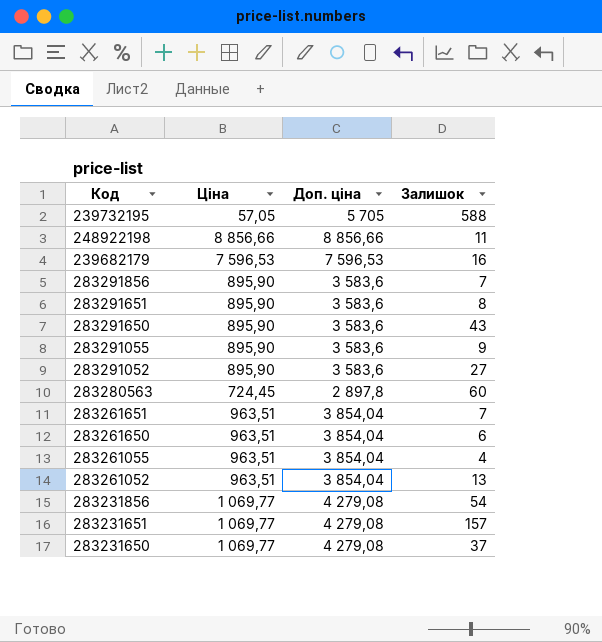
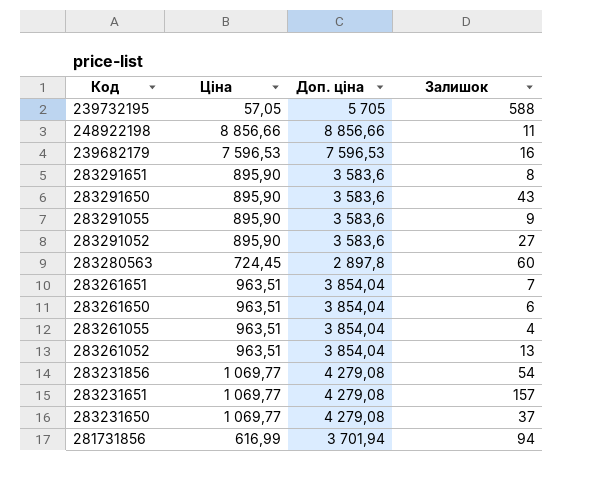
row 283291856: 895,90 | 3 583,6 | 7 -> none
row 281731856: none -> 616,99 | 3 701,94 | 94

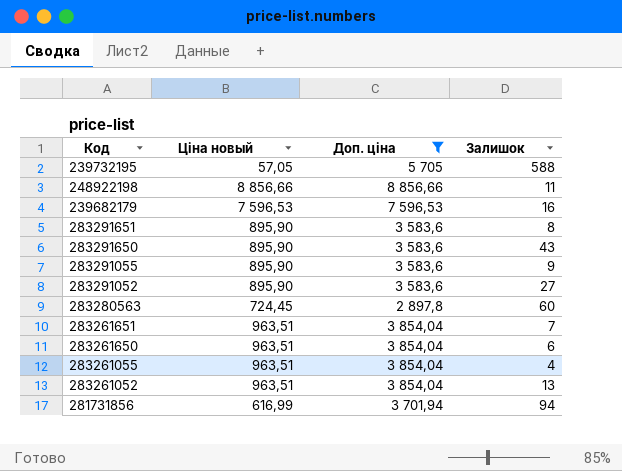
filter: none -> Доп. ціна != 4 279,08
column name: Ціна -> Ціна новый

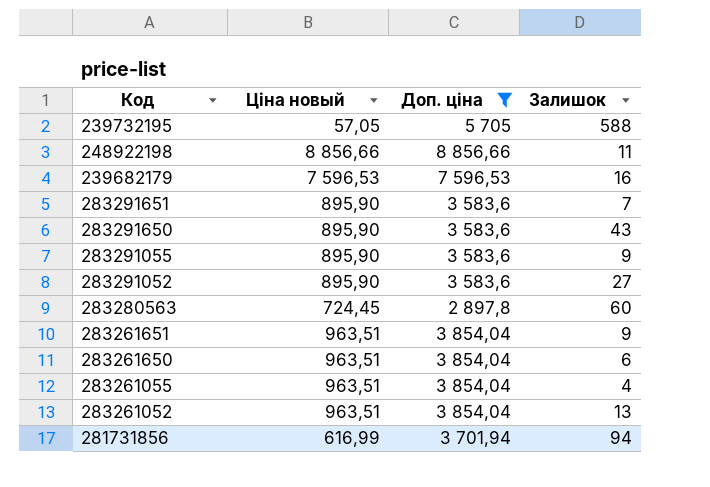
283291651 | Залишок: 8 -> 7
283261651 | Залишок: 7 -> 9

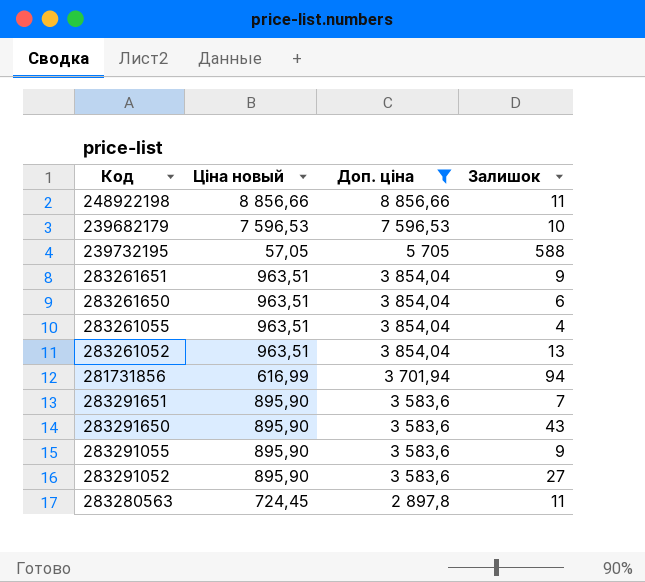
row order: none -> Доп. ціна descending
239682179 | Залишок: 16 -> 10
283280563 | Залишок: 60 -> 11

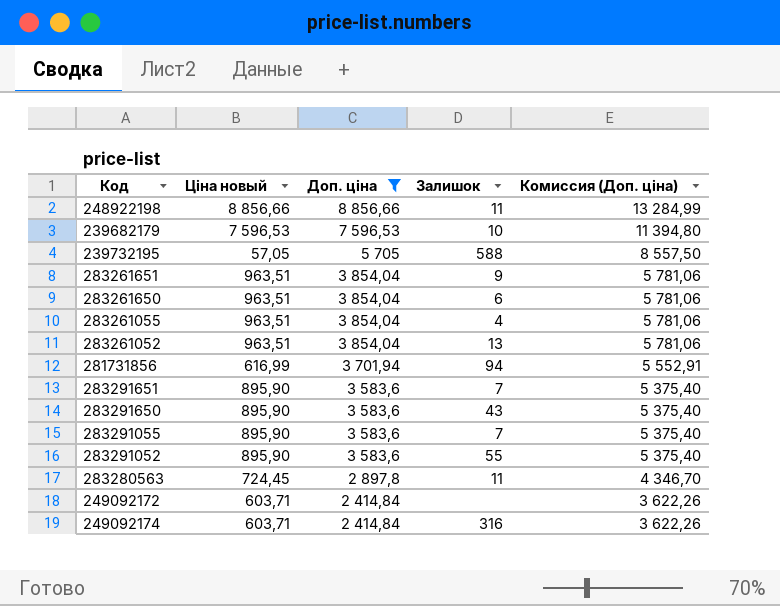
column Комиссия (Доп. ціна) | formula: none -> [Доп. ціна] * 1,5
283291055 | Залишок: 9 -> 7
283291052 | Залишок: 27 -> 55
row 249092172: none -> 603,71 | 2 414,84 | none | 3 622,26
row 249092174: none -> 603,71 | 2 414,84 | 316 | 3 622,26

